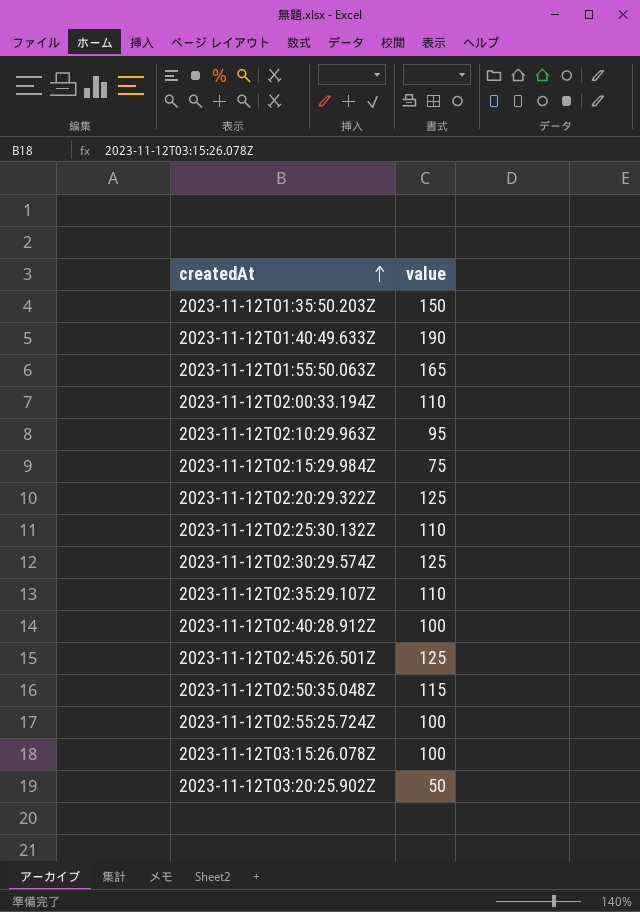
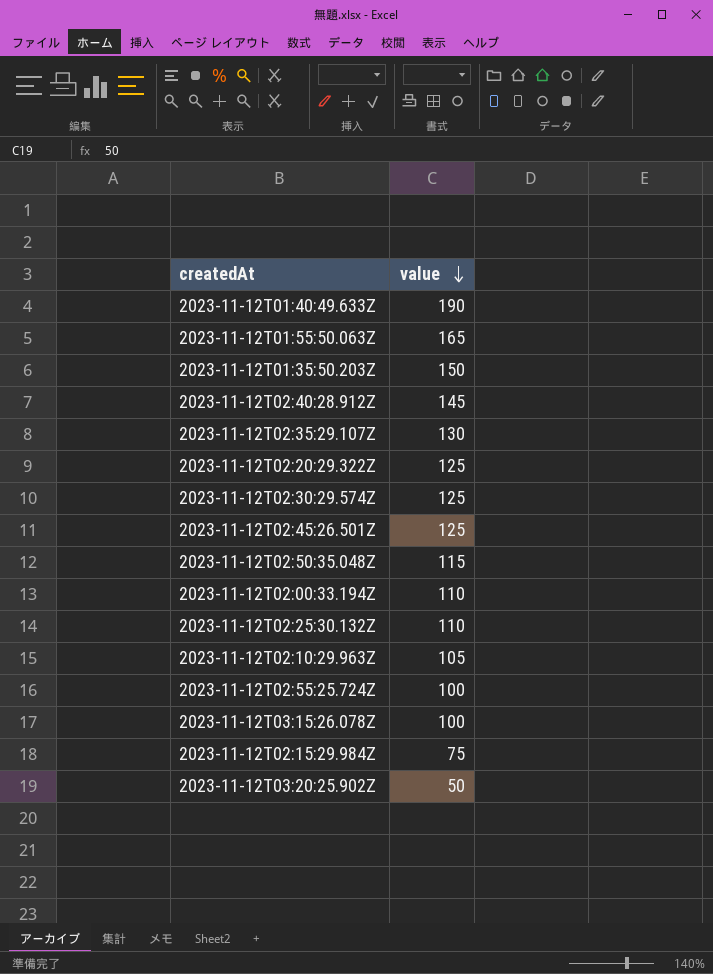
row order: createdAt ascending -> value descending
2023-11-12T02:40:28.912Z | value: 100 -> 145
2023-11-12T02:35:29.107Z | value: 110 -> 130
2023-11-12T02:10:29.963Z | value: 95 -> 105

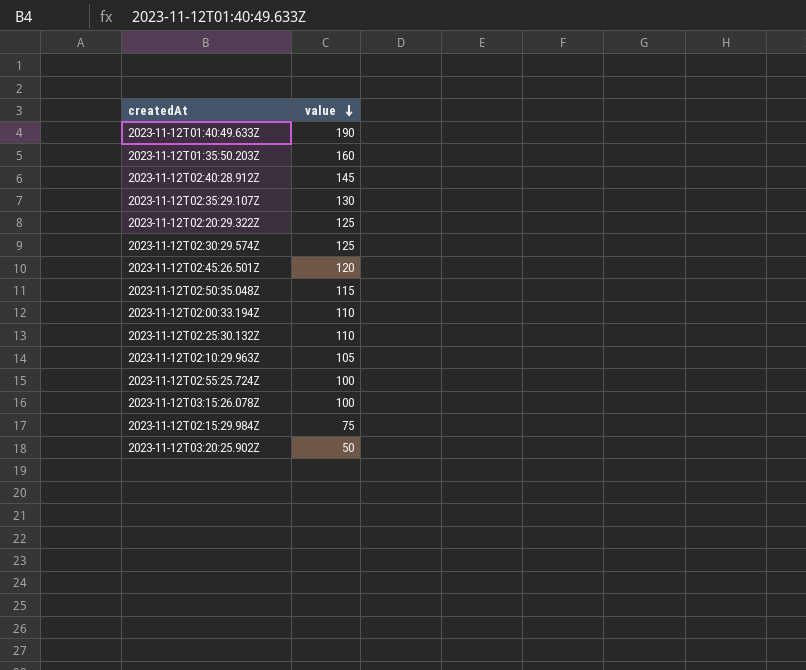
row 2023-11-12T01:55:50.063Z: 165 -> none
2023-11-12T01:35:50.203Z | value: 150 -> 160
2023-11-12T02:45:26.501Z | value: 125 -> 120

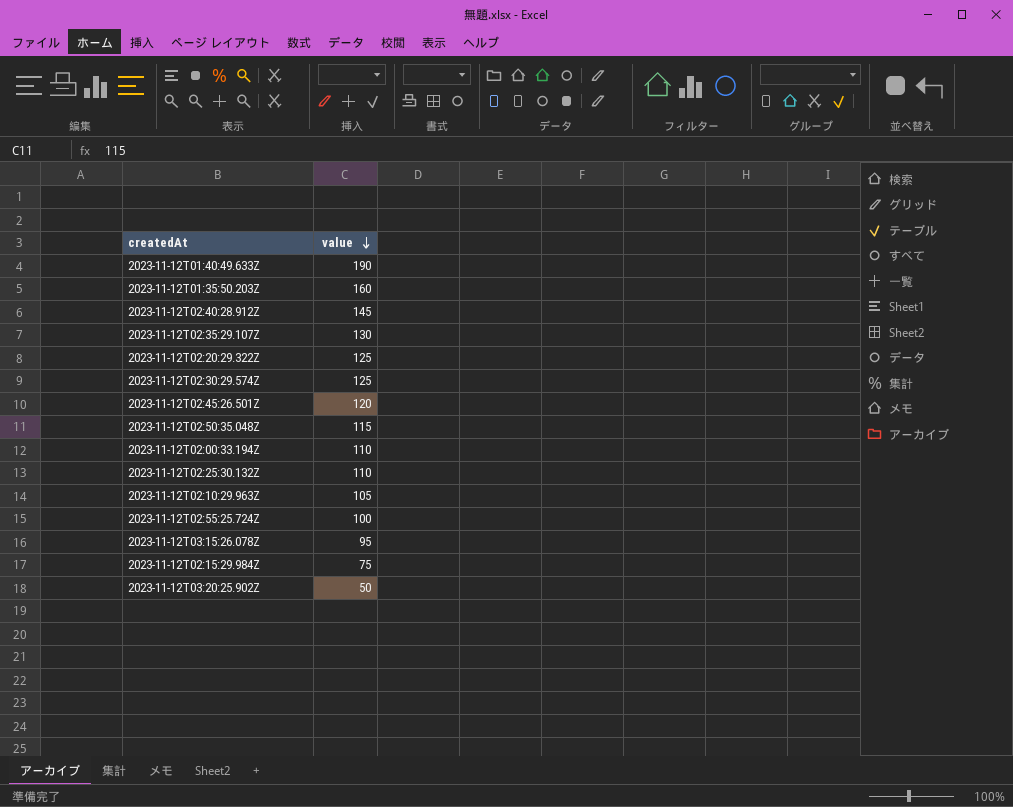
2023-11-12T03:15:26.078Z | value: 100 -> 95

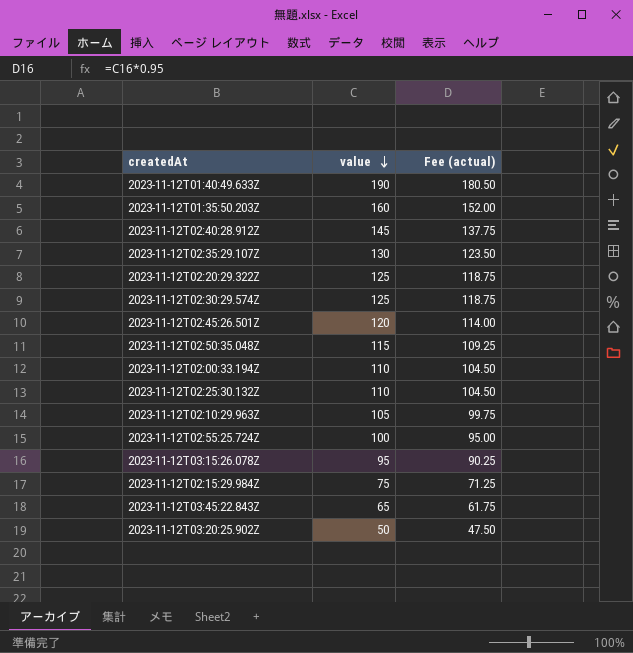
column Fee (actual) | formula: none -> [value] * 0.95
row 2023-11-12T03:45:22.843Z: none -> 65 | 61.75

